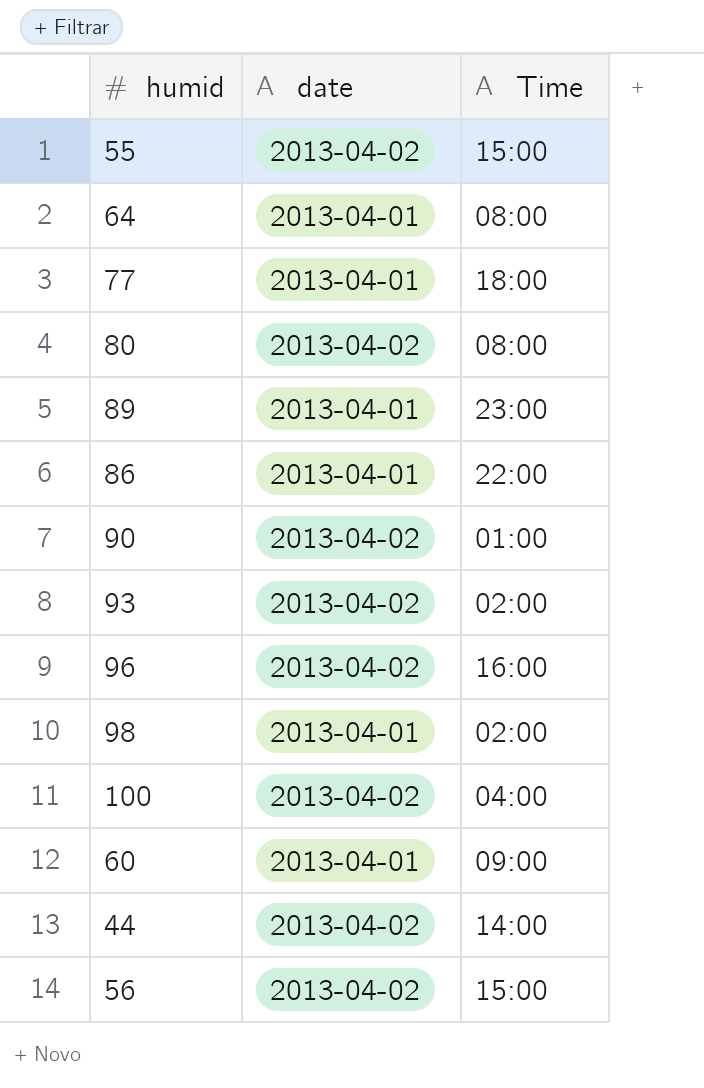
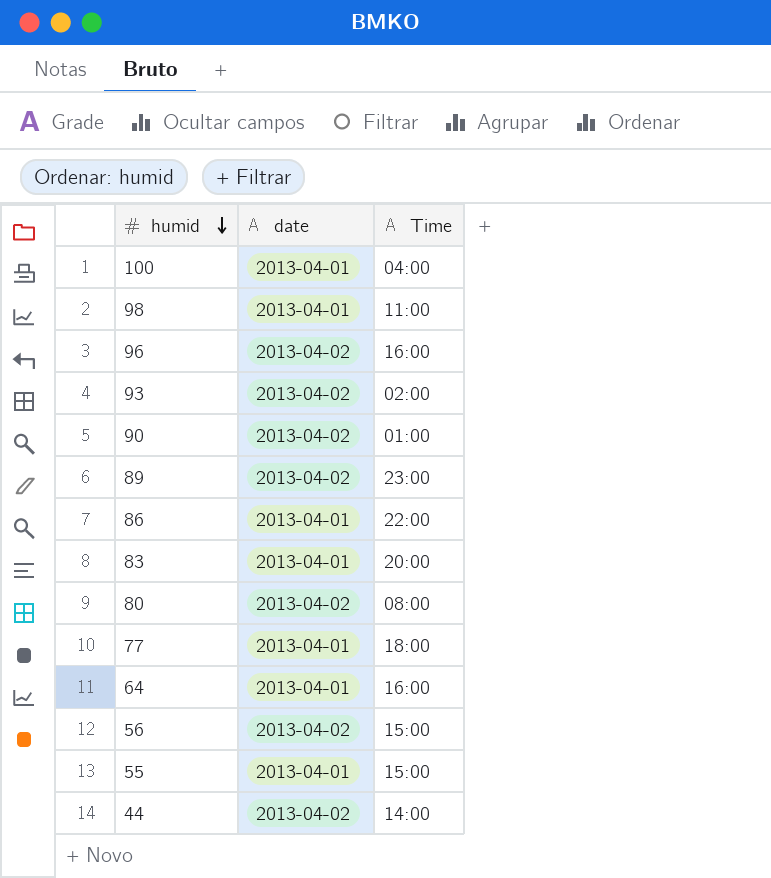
row order: none -> humid descending
row 60: 2013-04-01 | 09:00 -> none
100 | date: 2013-04-02 -> 2013-04-01
98 | Time: 02:00 -> 11:00
89 | date: 2013-04-01 -> 2013-04-02
row 83: none -> 2013-04-01 | 20:00
64 | Time: 08:00 -> 16:00
55 | date: 2013-04-02 -> 2013-04-01

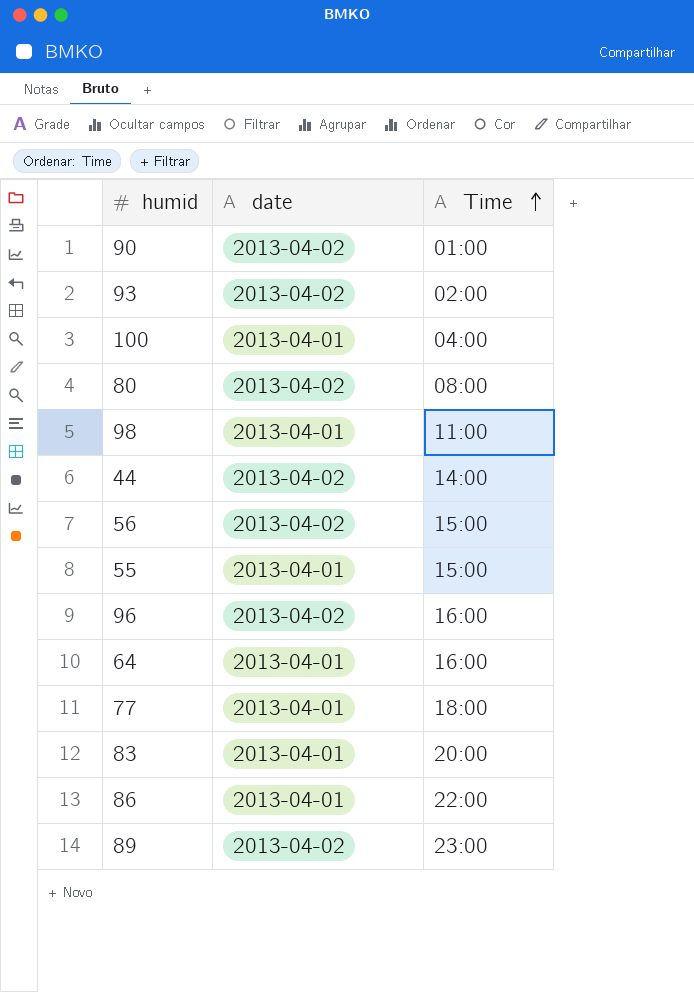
row order: humid descending -> Time ascending

